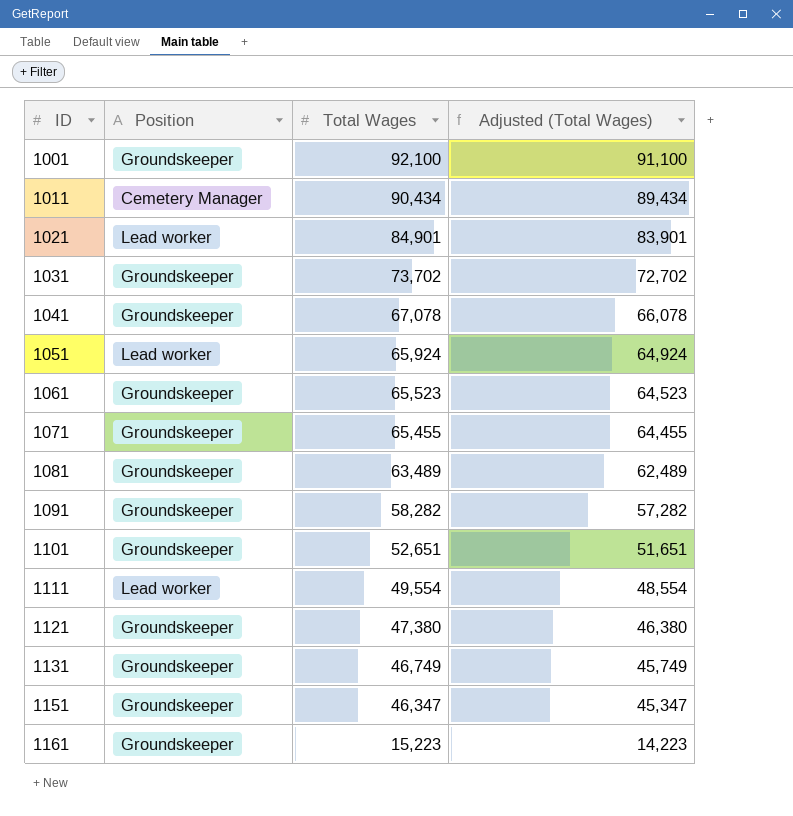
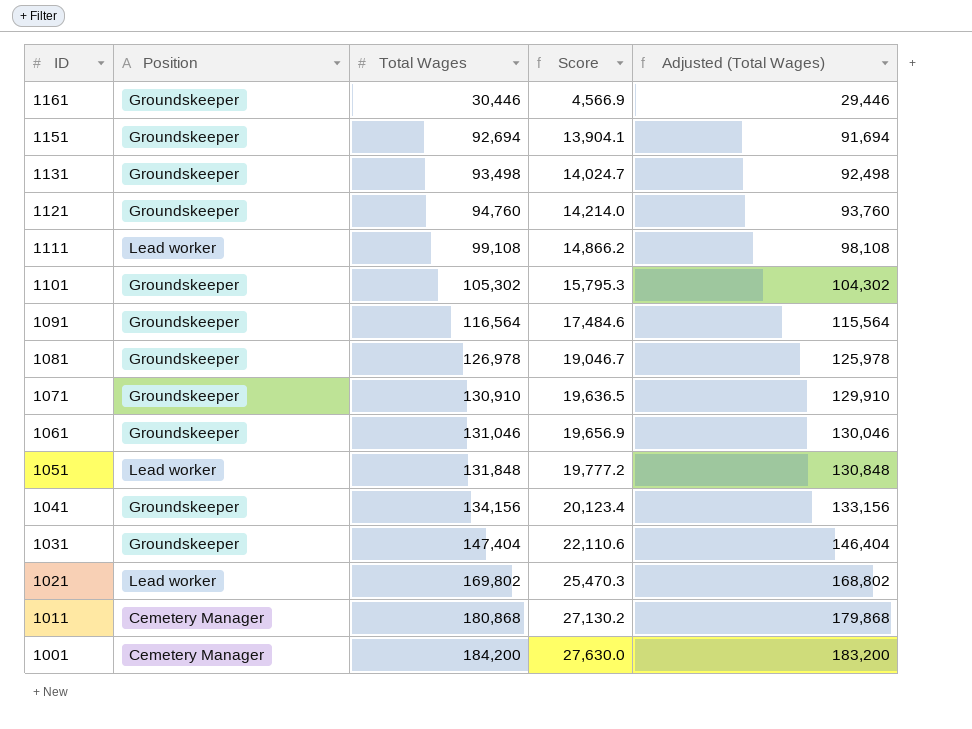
row order: ID ascending -> ID descending
column Score | formula: none -> [Total Wages] * 0.15
1161 | Total Wages: 15,223 -> 30,446
1161 | Adjusted (Total Wages): 14,223 -> 29,446
1151 | Total Wages: 46,347 -> 92,694
1151 | Adjusted (Total Wages): 45,347 -> 91,694
1131 | Total Wages: 46,749 -> 93,498
1131 | Adjusted (Total Wages): 45,749 -> 92,498
1121 | Total Wages: 47,380 -> 94,760
1121 | Adjusted (Total Wages): 46,380 -> 93,760
1111 | Total Wages: 49,554 -> 99,108
1111 | Adjusted (Total Wages): 48,554 -> 98,108
1101 | Total Wages: 52,651 -> 105,302
1101 | Adjusted (Total Wages): 51,651 -> 104,302
1091 | Total Wages: 58,282 -> 116,564
1091 | Adjusted (Total Wages): 57,282 -> 115,564
1081 | Total Wages: 63,489 -> 126,978
1081 | Adjusted (Total Wages): 62,489 -> 125,978
1071 | Total Wages: 65,455 -> 130,910
1071 | Adjusted (Total Wages): 64,455 -> 129,910
1061 | Total Wages: 65,523 -> 131,046
1061 | Adjusted (Total Wages): 64,523 -> 130,046
1051 | Total Wages: 65,924 -> 131,848
1051 | Adjusted (Total Wages): 64,924 -> 130,848
1041 | Total Wages: 67,078 -> 134,156
1041 | Adjusted (Total Wages): 66,078 -> 133,156
1031 | Total Wages: 73,702 -> 147,404
1031 | Adjusted (Total Wages): 72,702 -> 146,404
1021 | Total Wages: 84,901 -> 169,802
1021 | Adjusted (Total Wages): 83,901 -> 168,802
1011 | Total Wages: 90,434 -> 180,868
1011 | Adjusted (Total Wages): 89,434 -> 179,868
1001 | Position: Groundskeeper -> Cemetery Manager
1001 | Total Wages: 92,100 -> 184,200
1001 | Adjusted (Total Wages): 91,100 -> 183,200

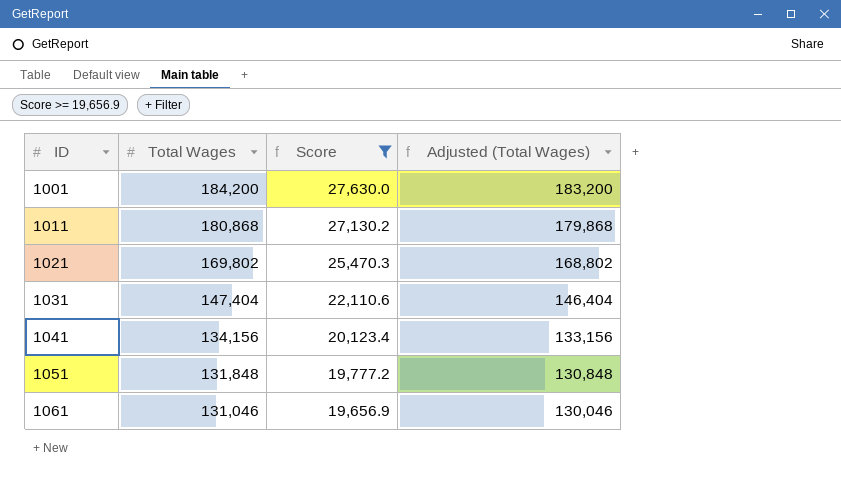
filter: none -> Score >= 19,656.9
row order: ID descending -> ID ascending
column Position | position: 2 -> none

